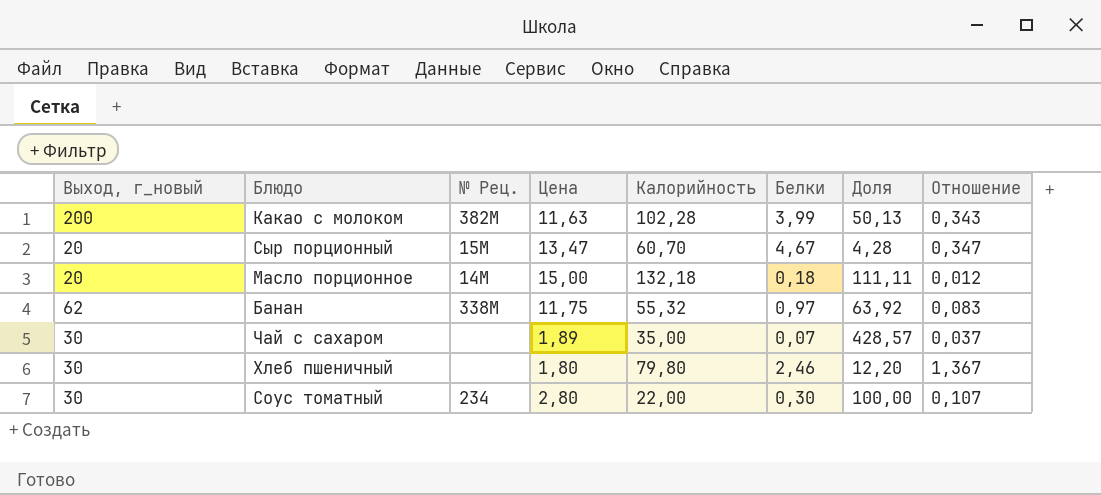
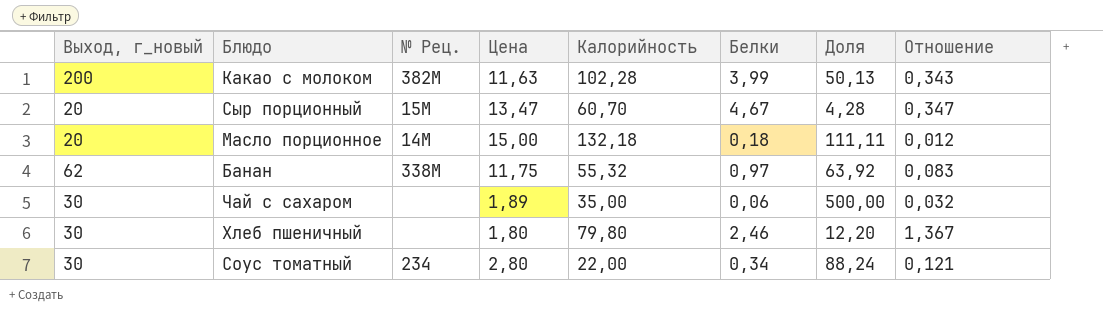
Чай с сахаром | Белки: 0,07 -> 0,06
Чай с сахаром | Доля: 428,57 -> 500,00
Чай с сахаром | Отношение: 0,037 -> 0,032
Соус томатный | Белки: 0,30 -> 0,34
Соус томатный | Доля: 100,00 -> 88,24
Соус томатный | Отношение: 0,107 -> 0,121

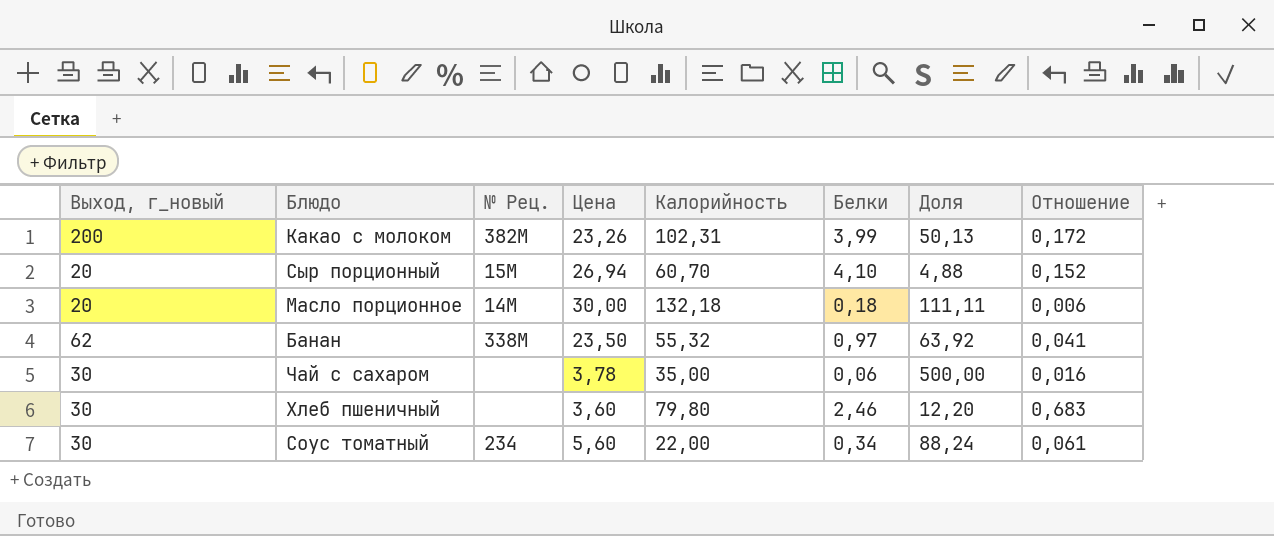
Какао с молоком | Цена: 11,63 -> 23,26
Какао с молоком | Калорийность: 102,28 -> 102,31
Какао с молоком | Отношение: 0,343 -> 0,172
Сыр порционный | Цена: 13,47 -> 26,94
Сыр порционный | Белки: 4,67 -> 4,10
Сыр порционный | Доля: 4,28 -> 4,88
Сыр порционный | Отношение: 0,347 -> 0,152
Масло порционное | Цена: 15,00 -> 30,00
Масло порционное | Отношение: 0,012 -> 0,006
Банан | Цена: 11,75 -> 23,50
Банан | Отношение: 0,083 -> 0,041
Чай с сахаром | Цена: 1,89 -> 3,78
Чай с сахаром | Отношение: 0,032 -> 0,016
Хлеб пшеничный | Цена: 1,80 -> 3,60
Хлеб пшеничный | Отношение: 1,367 -> 0,683
Соус томатный | Цена: 2,80 -> 5,60
Соус томатный | Отношение: 0,121 -> 0,061

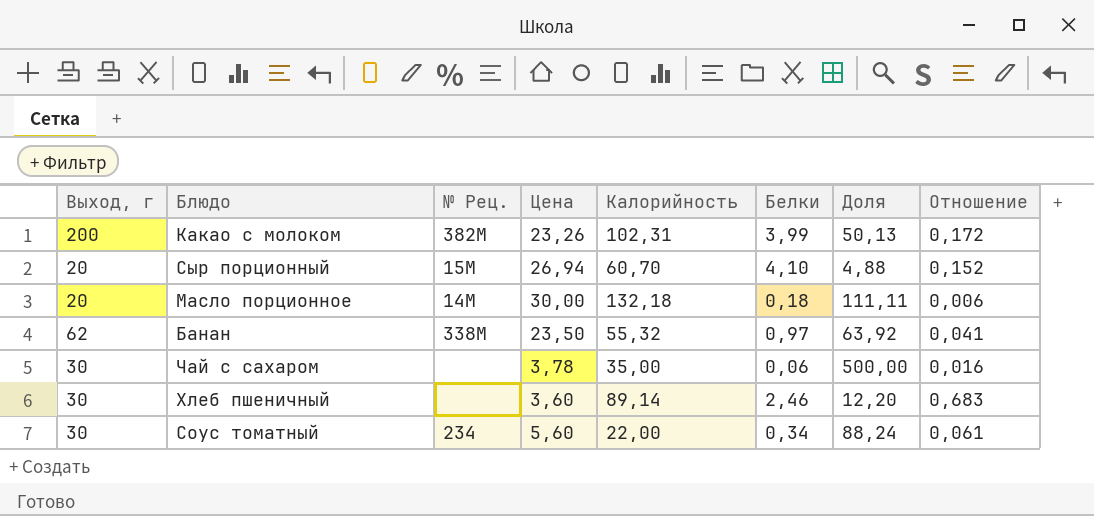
column name: Выход, г_новый -> Выход, г
Хлеб пшеничный | Калорийность: 79,80 -> 89,14

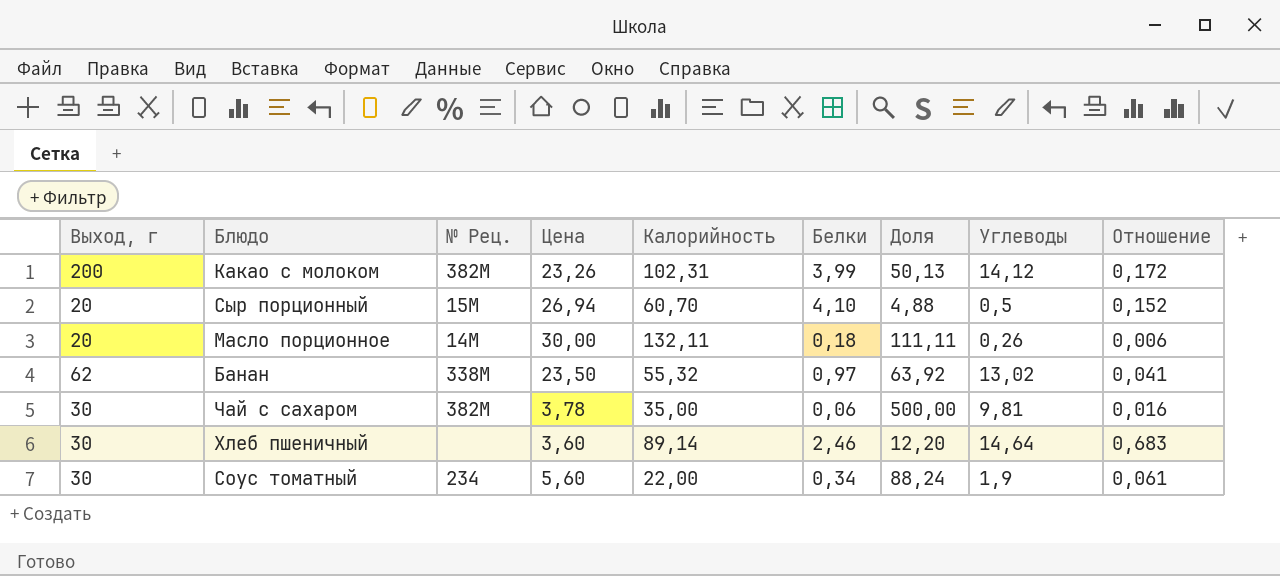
column Углеводы | position: none -> 8
Масло порционное | Калорийность: 132,18 -> 132,11
Чай с сахаром | № Рец.: none -> 382М

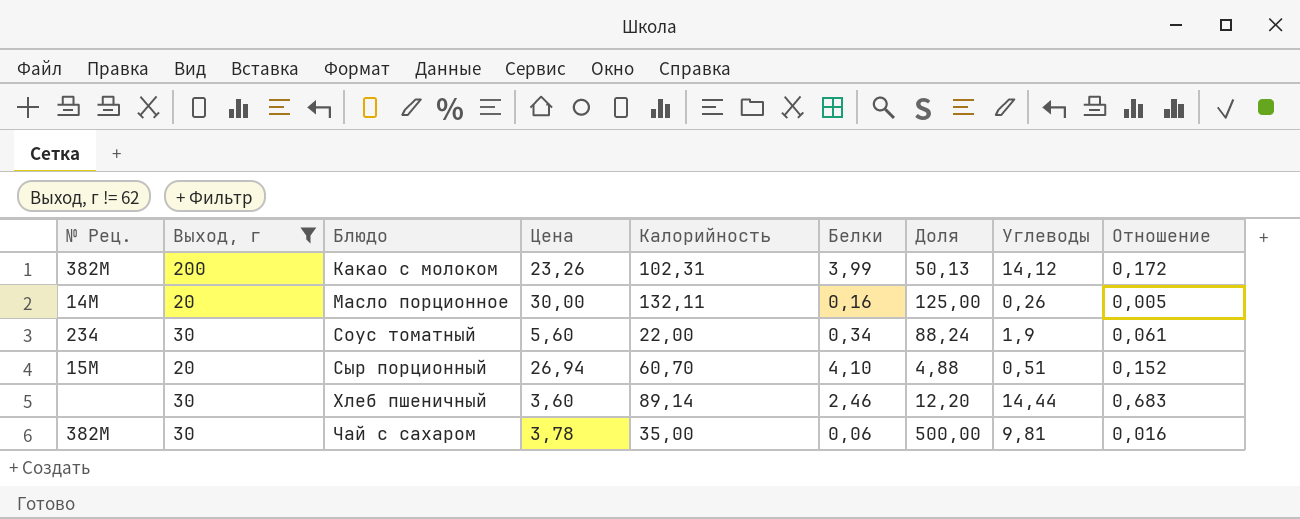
filter: none -> Выход, г != 62
row order: none -> Блюдо ascending
column № Рец. | position: 3 -> 1
Масло порционное | Белки: 0,18 -> 0,16
Масло порционное | Доля: 111,11 -> 125,00
Масло порционное | Отношение: 0,006 -> 0,005
Сыр порционный | Углеводы: 0,5 -> 0,51
Хлеб пшеничный | Углеводы: 14,64 -> 14,44

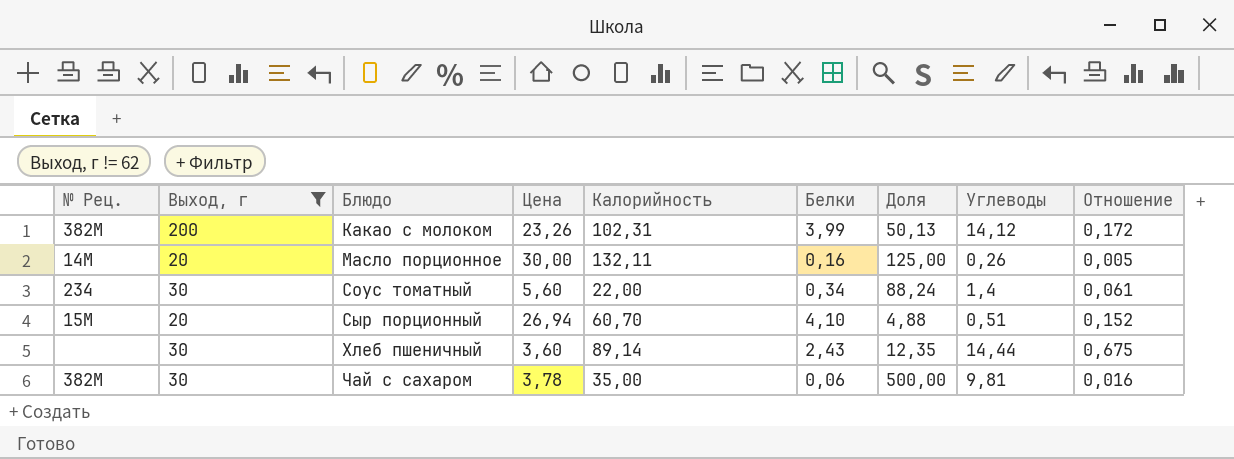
Соус томатный | Углеводы: 1,9 -> 1,4
Хлеб пшеничный | Белки: 2,46 -> 2,43
Хлеб пшеничный | Доля: 12,20 -> 12,35
Хлеб пшеничный | Отношение: 0,683 -> 0,675

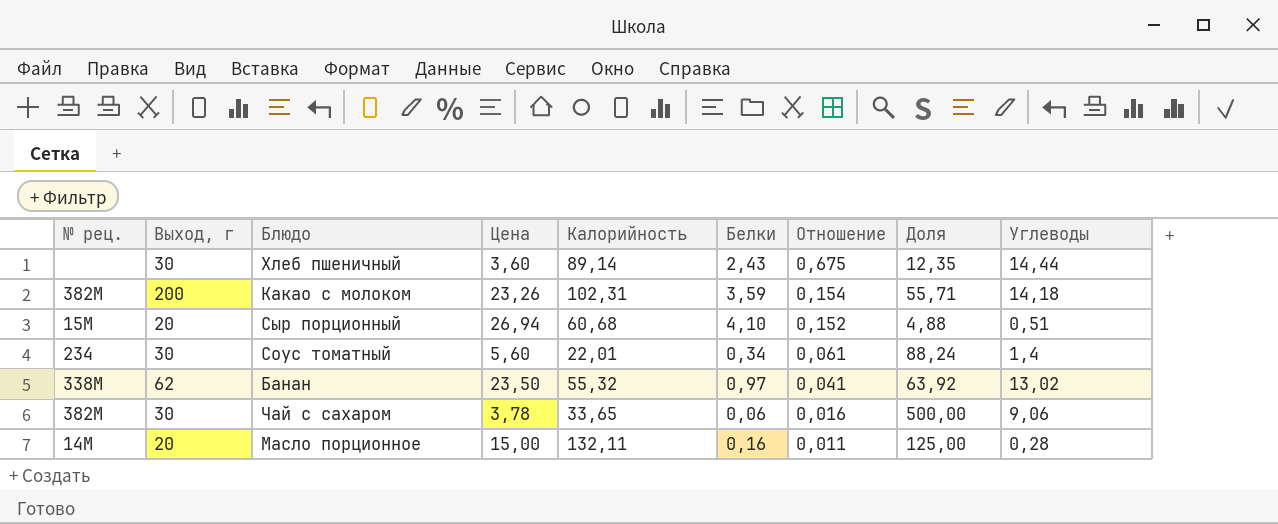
filter: Выход, г != 62 -> none
row order: Блюдо ascending -> Отношение descending
column name: № Рец. -> № рец.
column Отношение | position: 9 -> 7
Какао с молоком | Белки: 3,99 -> 3,59
Какао с молоком | Отношение: 0,172 -> 0,154
Какао с молоком | Доля: 50,13 -> 55,71
Какао с молоком | Углеводы: 14,12 -> 14,18
Сыр порционный | Калорийность: 60,70 -> 60,68
Соус томатный | Калорийность: 22,00 -> 22,01
Чай с сахаром | Калорийность: 35,00 -> 33,65
Чай с сахаром | Углеводы: 9,81 -> 9,06
Масло порционное | Цена: 30,00 -> 15,00
Масло порционное | Отношение: 0,005 -> 0,011
Масло порционное | Углеводы: 0,26 -> 0,28

